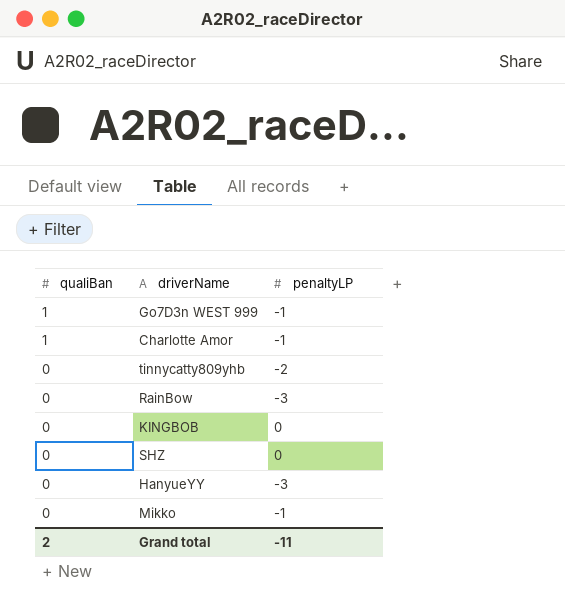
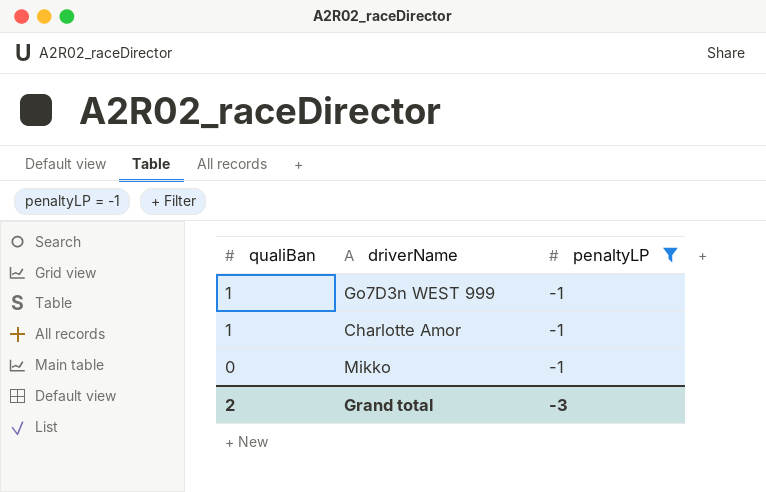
filter: none -> penaltyLP = -1
Grand total | penaltyLP: -11 -> -3

